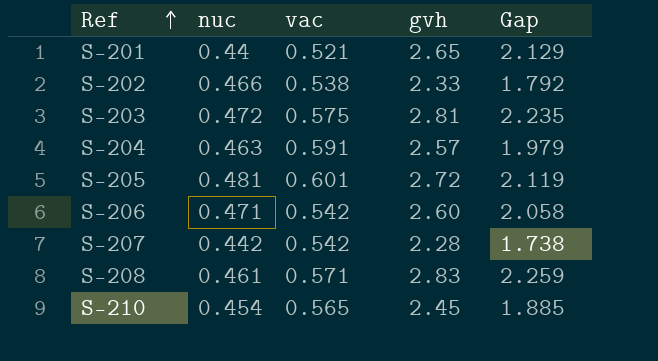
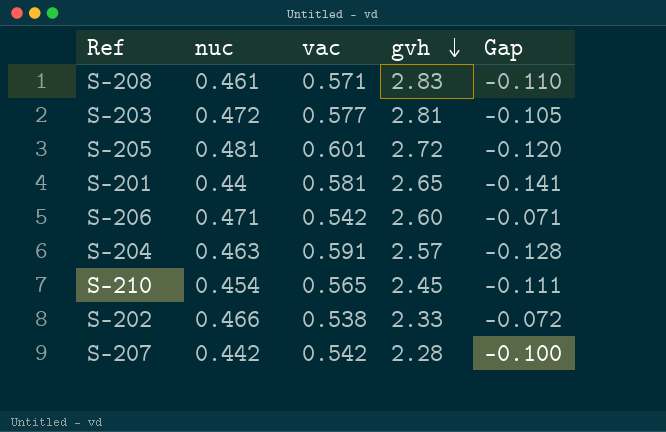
row order: Ref ascending -> gvh descending
column Gap | formula: [gvh] - [vac] -> [nuc] - [vac]
S-203 | vac: 0.575 -> 0.577
S-201 | vac: 0.521 -> 0.581

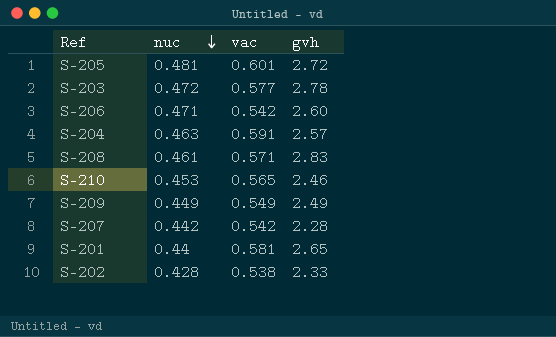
row order: gvh descending -> nuc descending
column Gap | formula: [nuc] - [vac] -> none
S-203 | gvh: 2.81 -> 2.78
S-210 | nuc: 0.454 -> 0.453
S-210 | gvh: 2.45 -> 2.46
row S-209: none -> 0.449 | 0.549 | 2.49
S-202 | nuc: 0.466 -> 0.428

